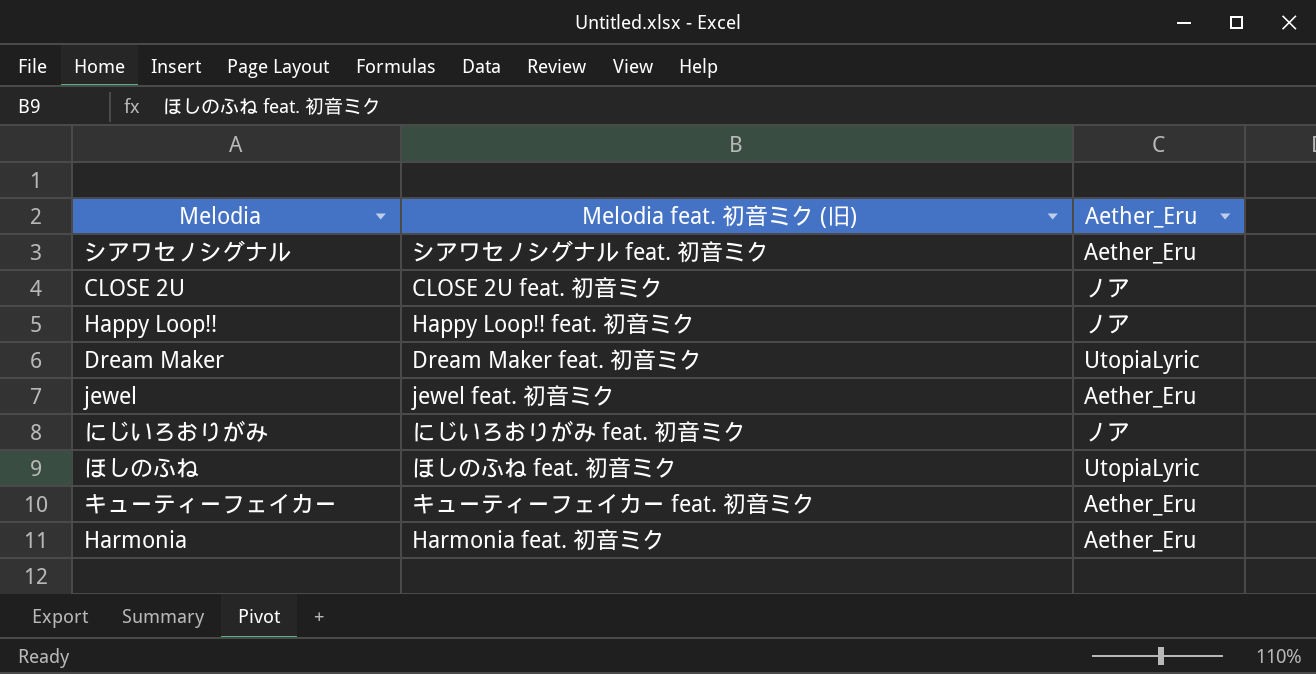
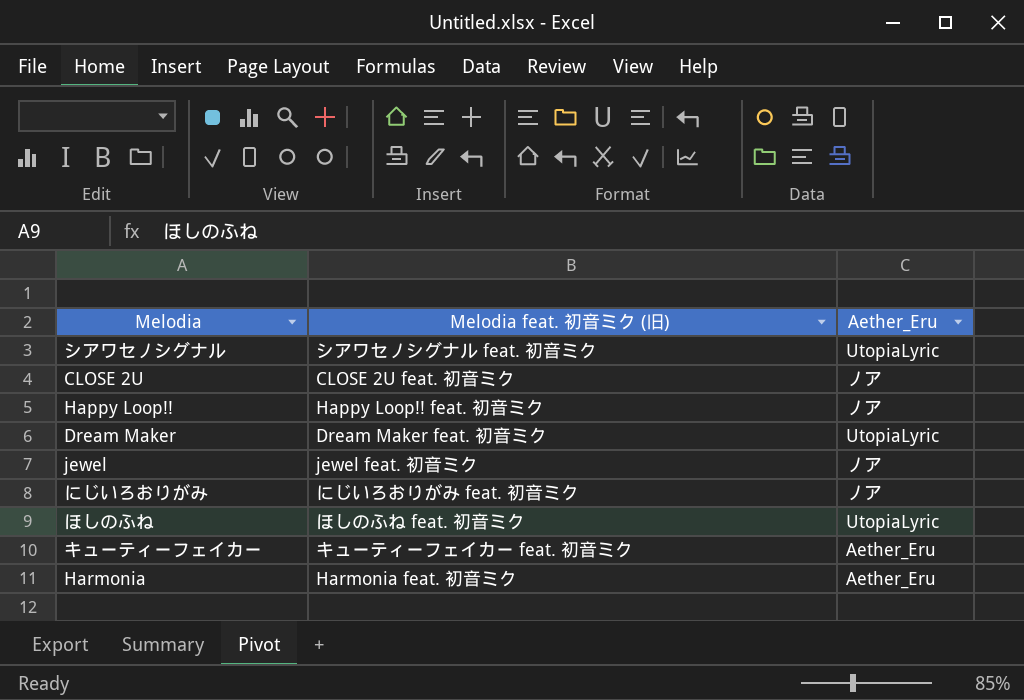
シアワセノシグナル | Aether_Eru: Aether_Eru -> UtopiaLyric
jewel | Aether_Eru: Aether_Eru -> ノア

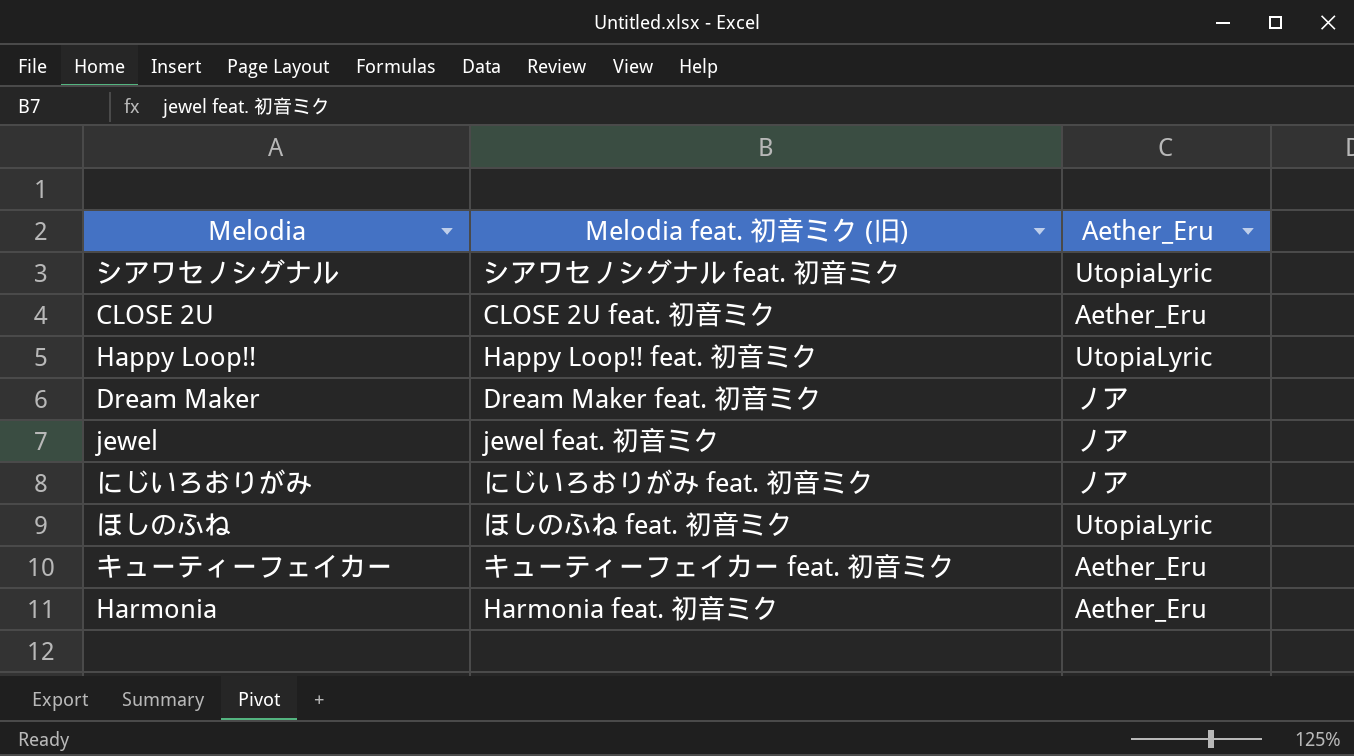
CLOSE 2U | Aether_Eru: ノア -> Aether_Eru
Happy Loop!! | Aether_Eru: ノア -> UtopiaLyric
Dream Maker | Aether_Eru: UtopiaLyric -> ノア

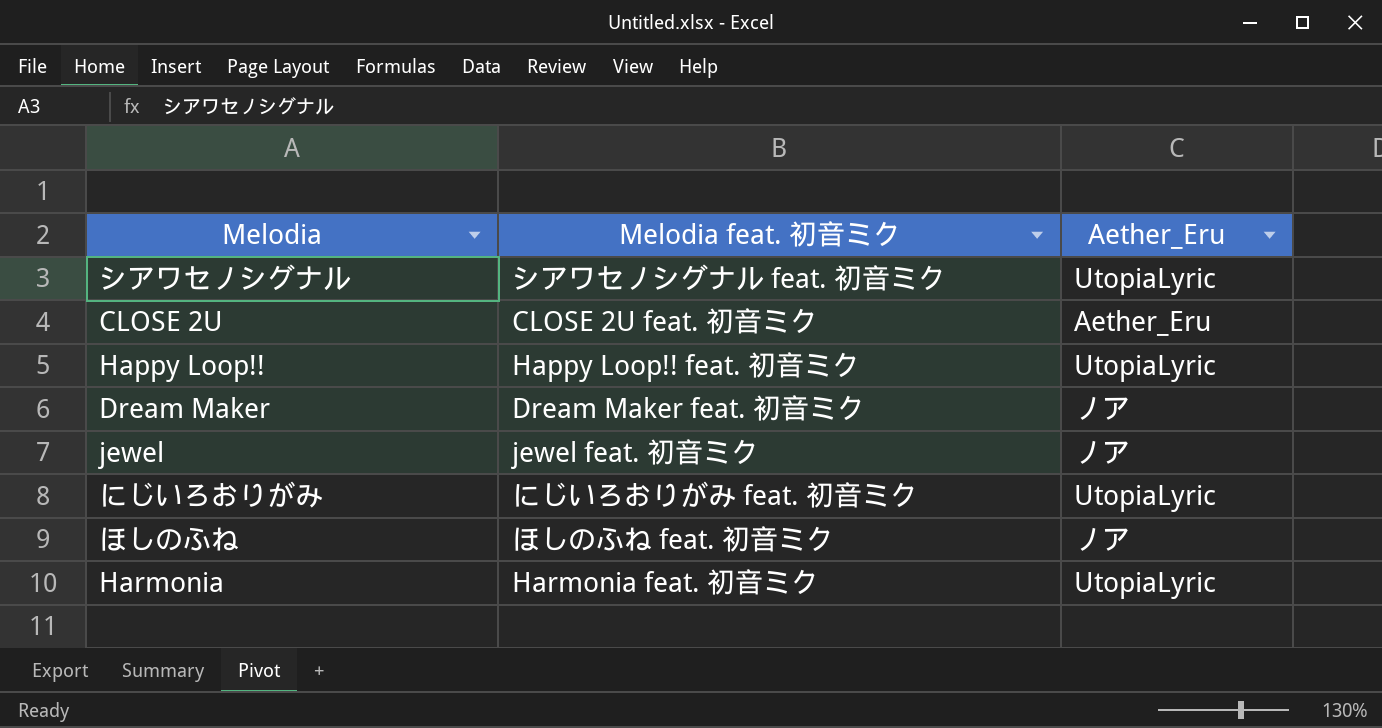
column name: Melodia feat. 初音ミク (旧) -> Melodia feat. 初音ミク
row キューティーフェイカー: キューティーフェイカー feat. 初音ミク | Aether_Eru -> none
にじいろおりがみ | Aether_Eru: ノア -> UtopiaLyric
ほしのふね | Aether_Eru: UtopiaLyric -> ノア
Harmonia | Aether_Eru: Aether_Eru -> UtopiaLyric

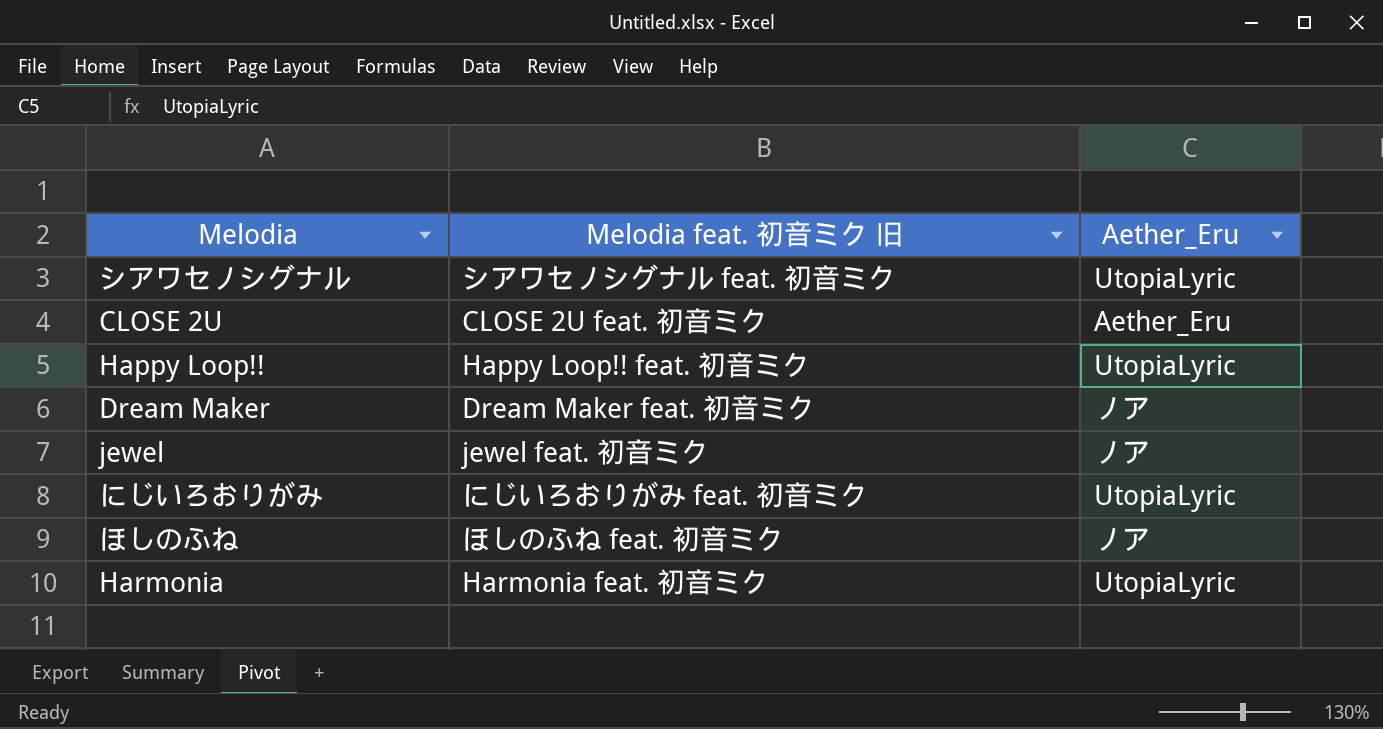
column name: Melodia feat. 初音ミク -> Melodia feat. 初音ミク 旧

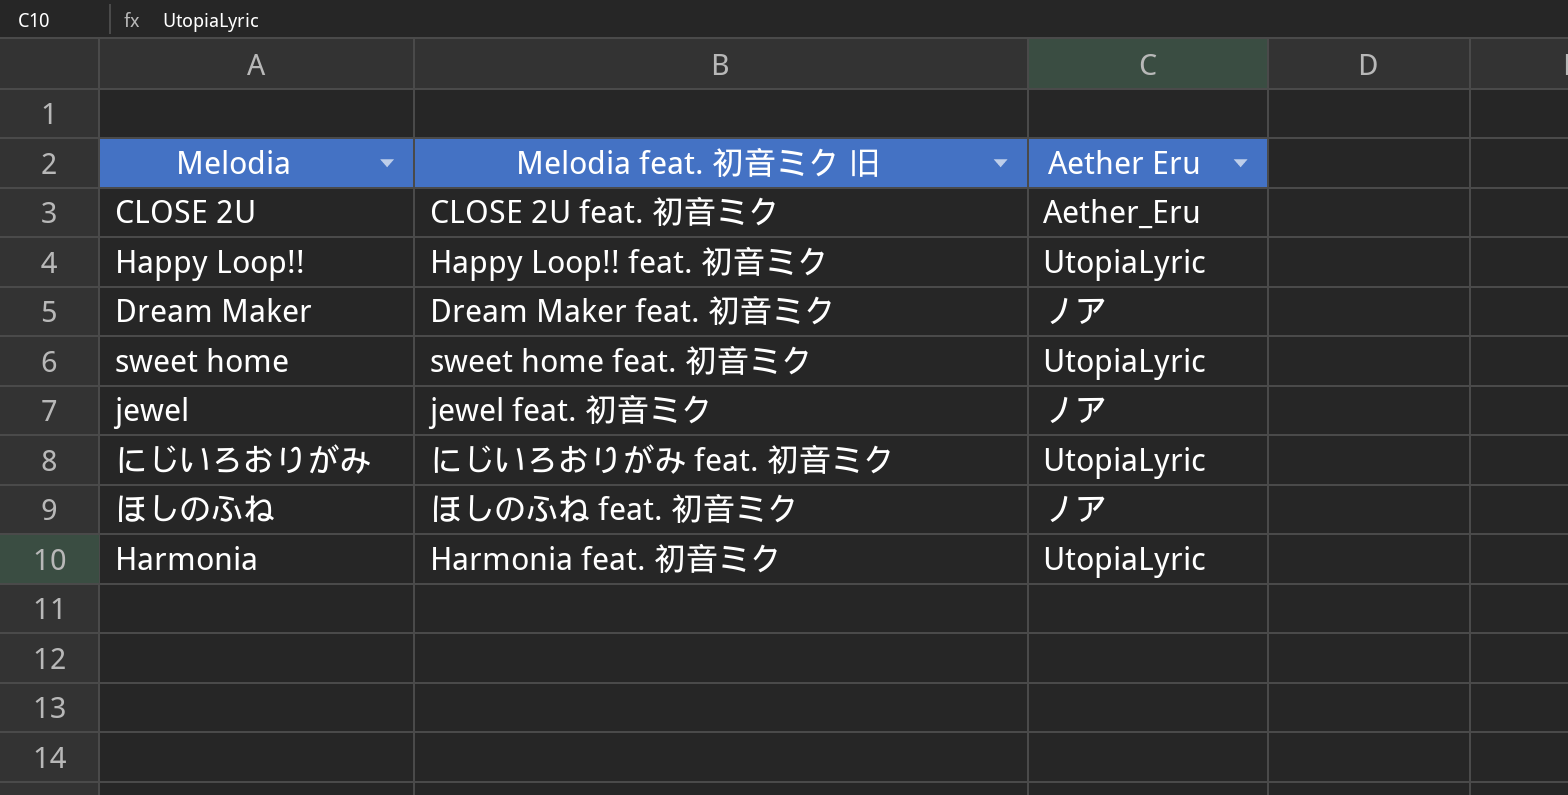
column name: Aether_Eru -> Aether Eru
row シアワセノシグナル: シアワセノシグナル feat. 初音ミク | UtopiaLyric -> none
row sweet home: none -> sweet home feat. 初音ミク | UtopiaLyric

